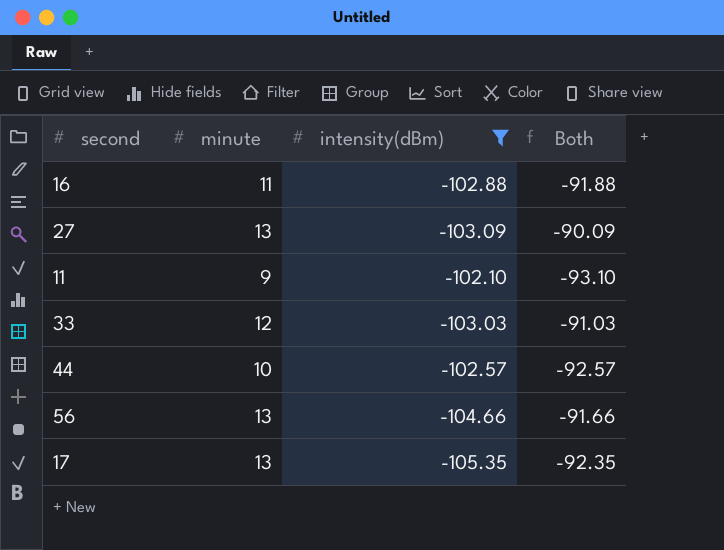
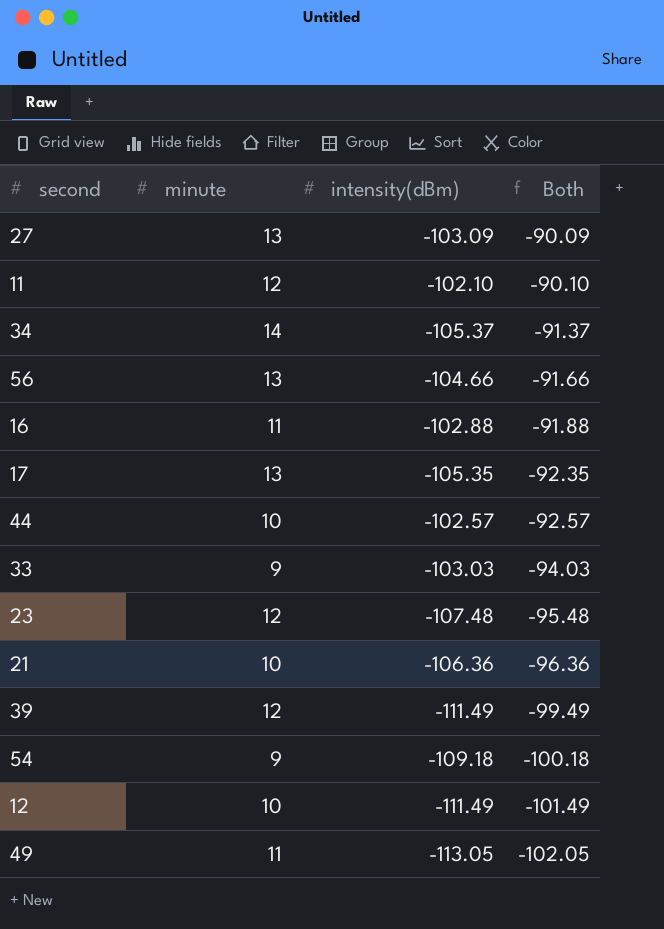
filter: intensity(dBm) >= -105.35 -> none
row order: none -> Both descending
11 | minute: 9 -> 12
11 | Both: -93.10 -> -90.10
33 | minute: 12 -> 9
33 | Both: -91.03 -> -94.03

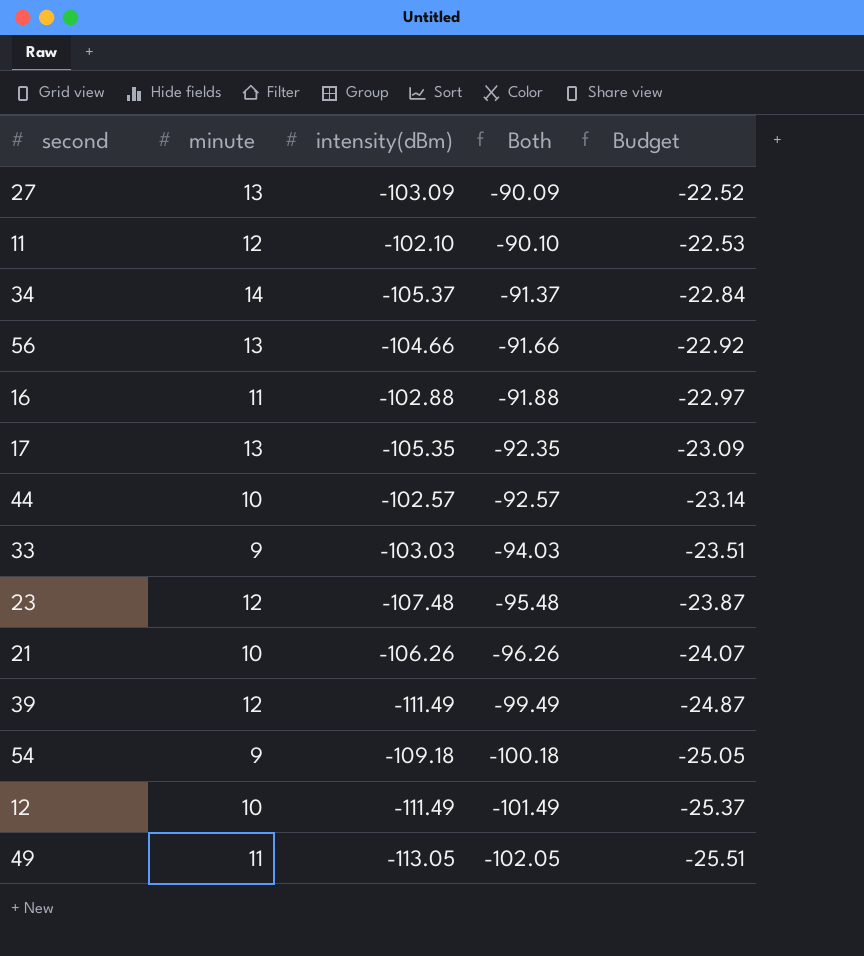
column Budget | formula: none -> [Both] * 0.25
21 | intensity(dBm): -106.36 -> -106.26
21 | Both: -96.36 -> -96.26

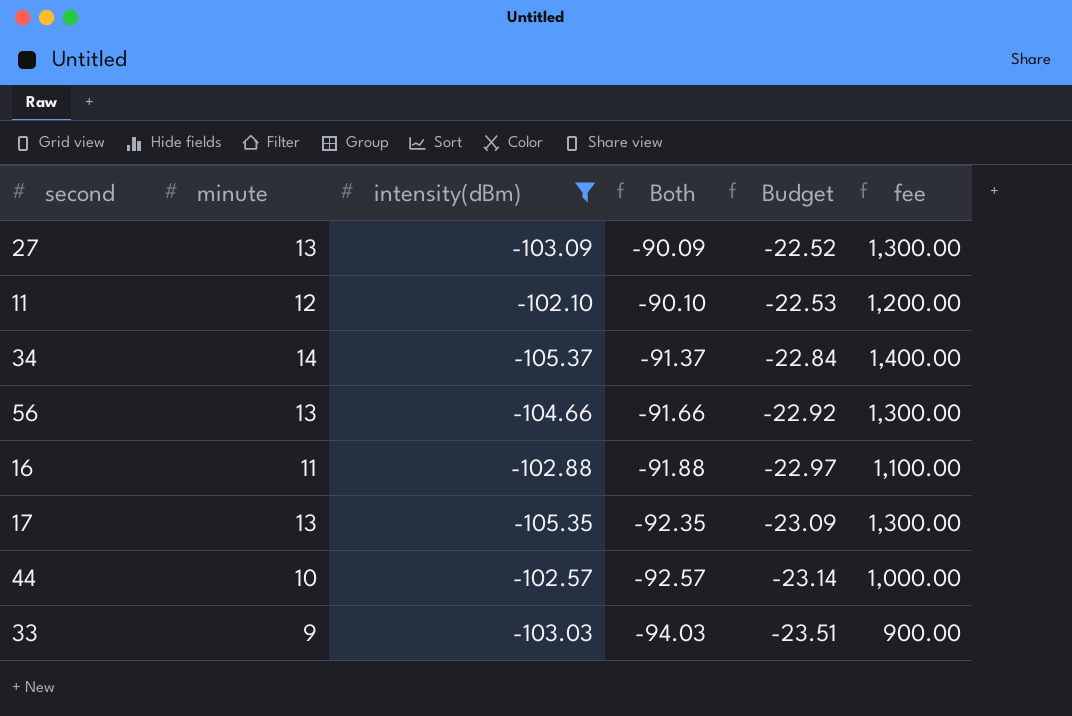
filter: none -> intensity(dBm) >= -105.37
column fee | formula: none -> [minute] * 100

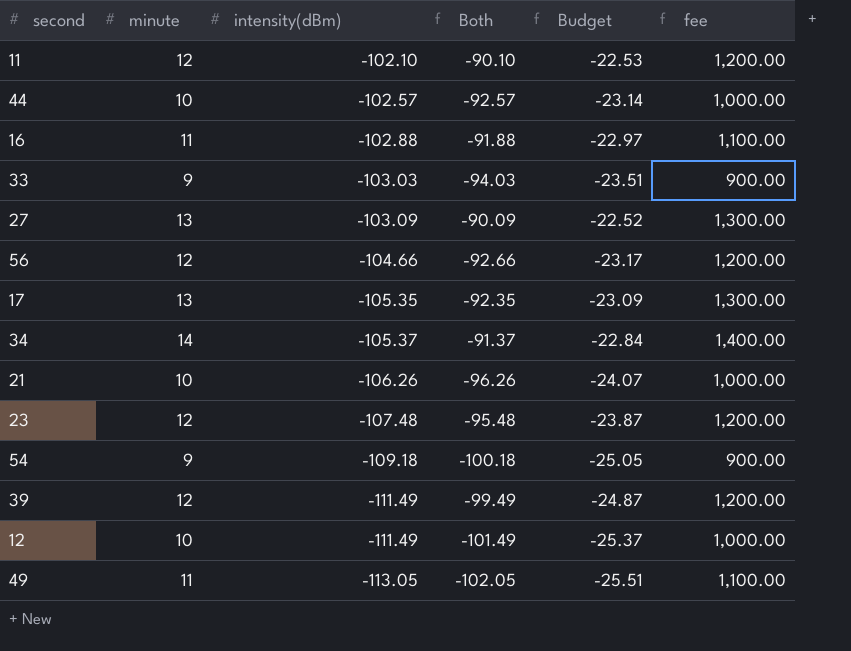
filter: intensity(dBm) >= -105.37 -> none
row order: Both descending -> intensity(dBm) descending
56 | minute: 13 -> 12
56 | Both: -91.66 -> -92.66
56 | Budget: -22.92 -> -23.17
56 | fee: 1,300.00 -> 1,200.00

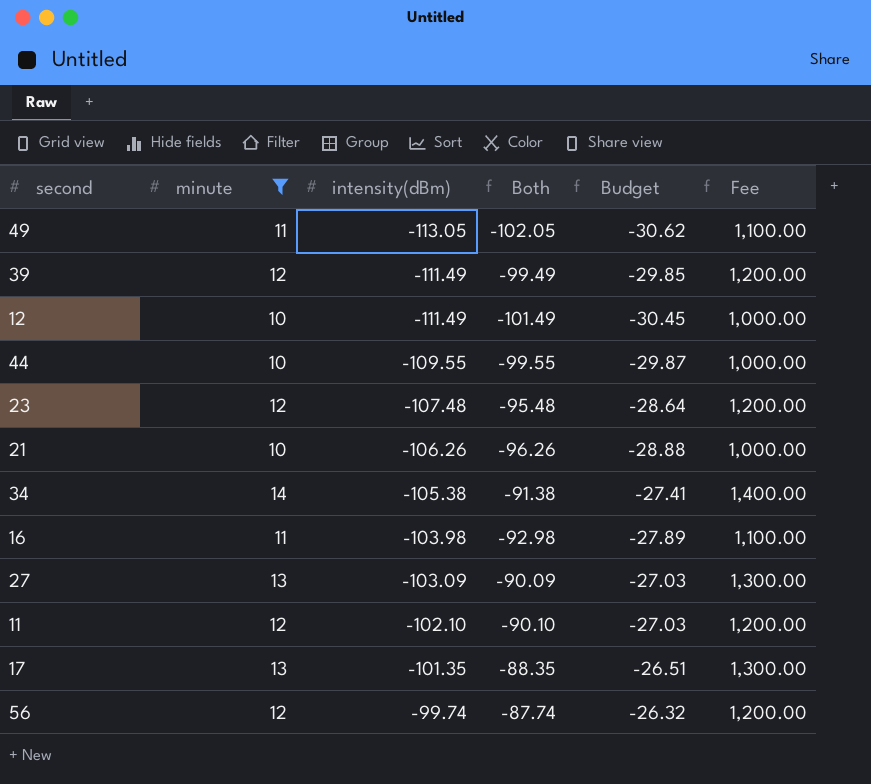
filter: none -> minute != 9
row order: intensity(dBm) descending -> intensity(dBm) ascending
column Budget | formula: [Both] * 0.25 -> [Both] * 0.3
column name: fee -> Fee
44 | intensity(dBm): -102.57 -> -109.55
44 | Both: -92.57 -> -99.55
34 | intensity(dBm): -105.37 -> -105.38
34 | Both: -91.37 -> -91.38
16 | intensity(dBm): -102.88 -> -103.98
16 | Both: -91.88 -> -92.98
17 | intensity(dBm): -105.35 -> -101.35
17 | Both: -92.35 -> -88.35
56 | intensity(dBm): -104.66 -> -99.74
56 | Both: -92.66 -> -87.74

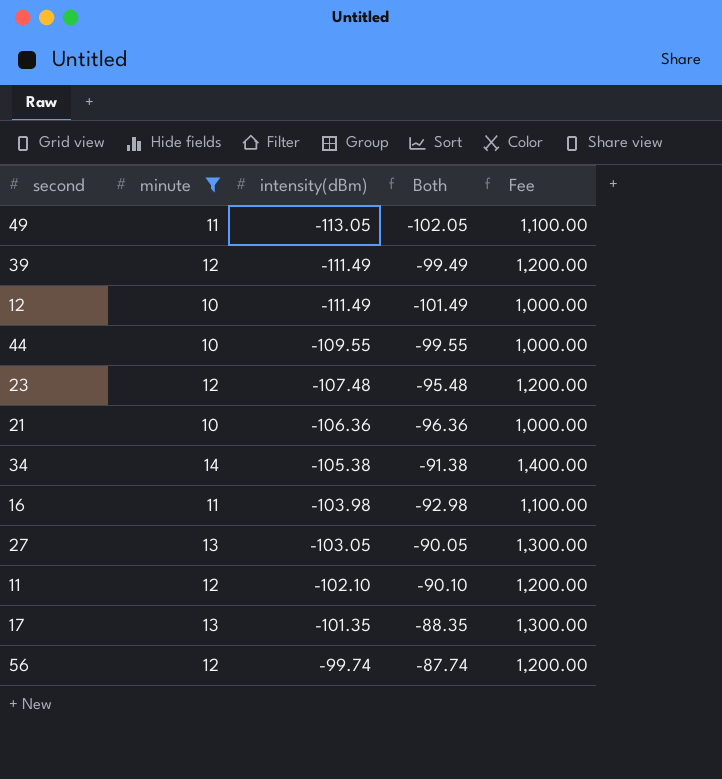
column Budget | formula: [Both] * 0.3 -> none
21 | intensity(dBm): -106.26 -> -106.36
21 | Both: -96.26 -> -96.36
27 | intensity(dBm): -103.09 -> -103.05
27 | Both: -90.09 -> -90.05

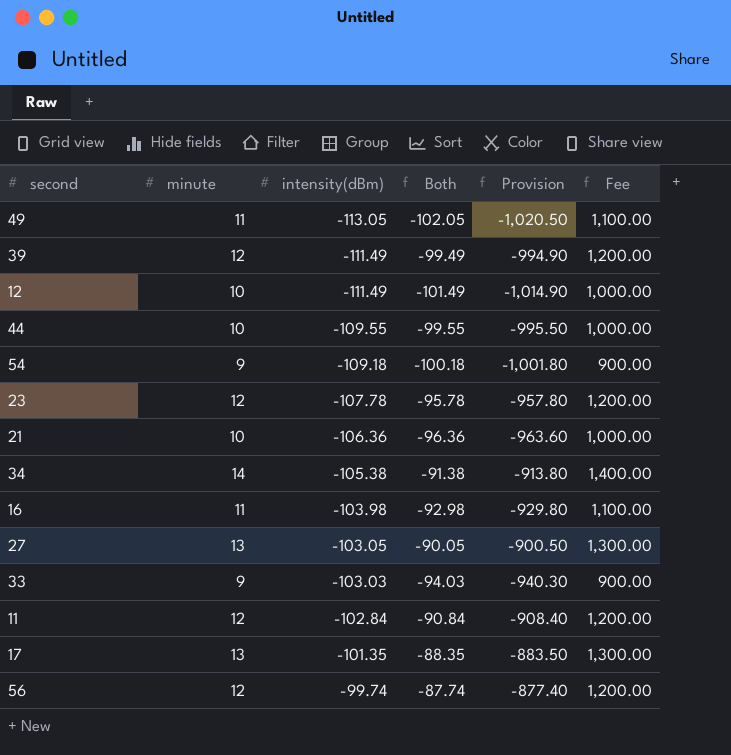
filter: minute != 9 -> none
column Provision | formula: none -> [Both] * 10
23 | intensity(dBm): -107.48 -> -107.78
23 | Both: -95.48 -> -95.78
11 | intensity(dBm): -102.10 -> -102.84
11 | Both: -90.10 -> -90.84

